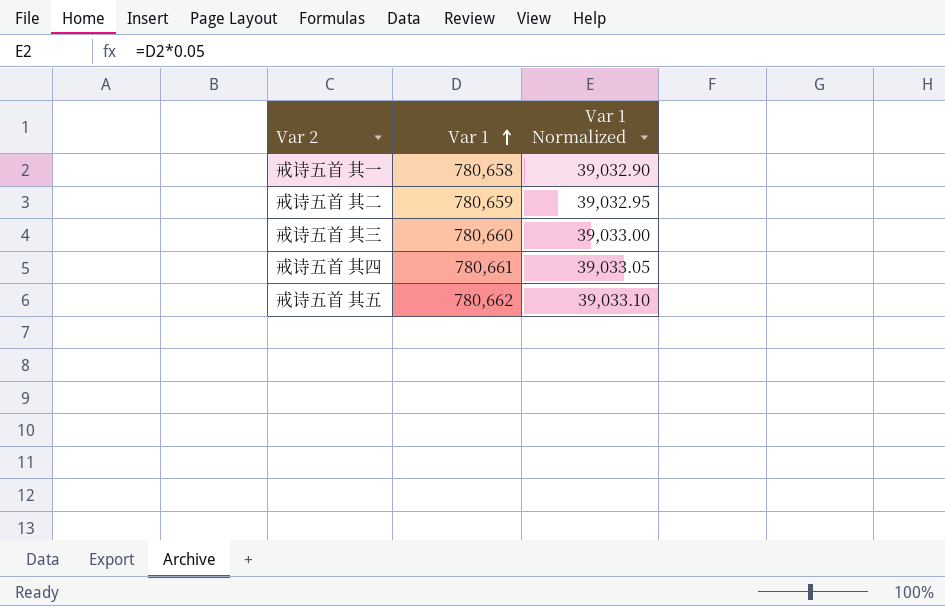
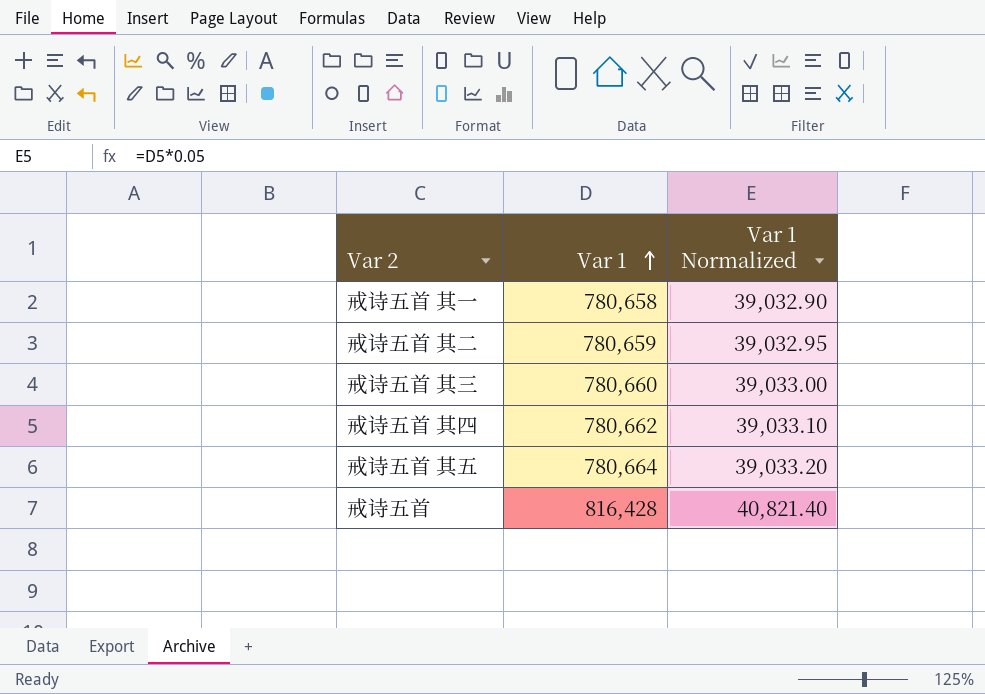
戒诗五首 其四 | Var 1: 780,661 -> 780,662
戒诗五首 其四 | Var 1 Normalized: 39,033.05 -> 39,033.10
戒诗五首 其五 | Var 1: 780,662 -> 780,664
戒诗五首 其五 | Var 1 Normalized: 39,033.10 -> 39,033.20
row 戒诗五首: none -> 816,428 | 40,821.40

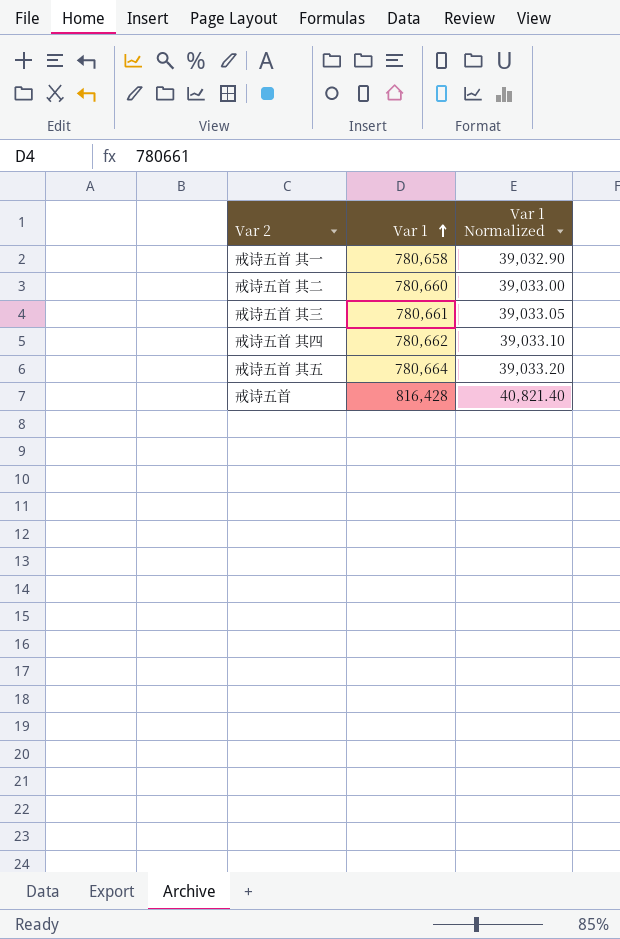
戒诗五首 其二 | Var 1: 780,659 -> 780,660
戒诗五首 其二 | Var 1 Normalized: 39,032.95 -> 39,033.00
戒诗五首 其三 | Var 1: 780,660 -> 780,661
戒诗五首 其三 | Var 1 Normalized: 39,033.00 -> 39,033.05

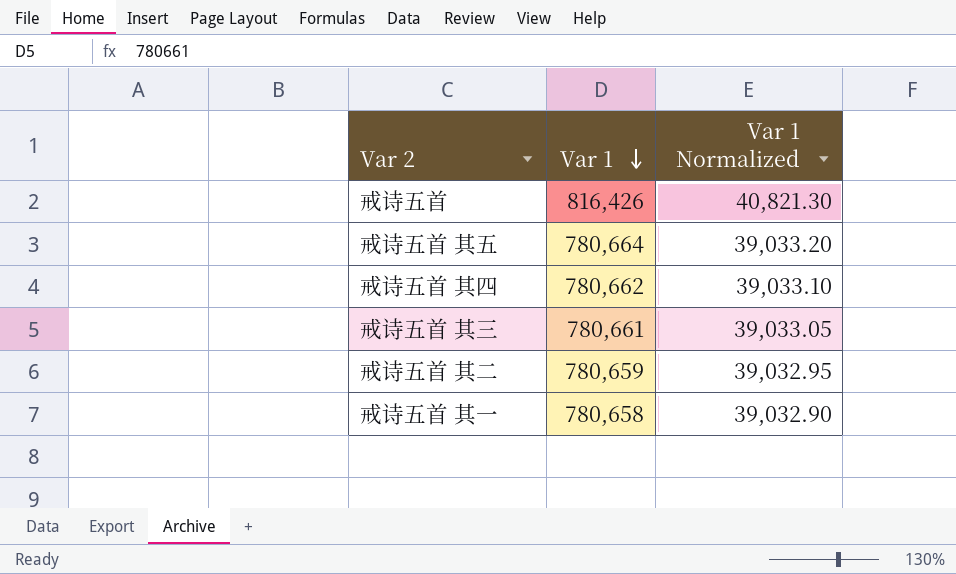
row order: Var 1 ascending -> Var 1 descending
戒诗五首 | Var 1: 816,428 -> 816,426
戒诗五首 | Var 1 Normalized: 40,821.40 -> 40,821.30
戒诗五首 其二 | Var 1: 780,660 -> 780,659
戒诗五首 其二 | Var 1 Normalized: 39,033.00 -> 39,032.95

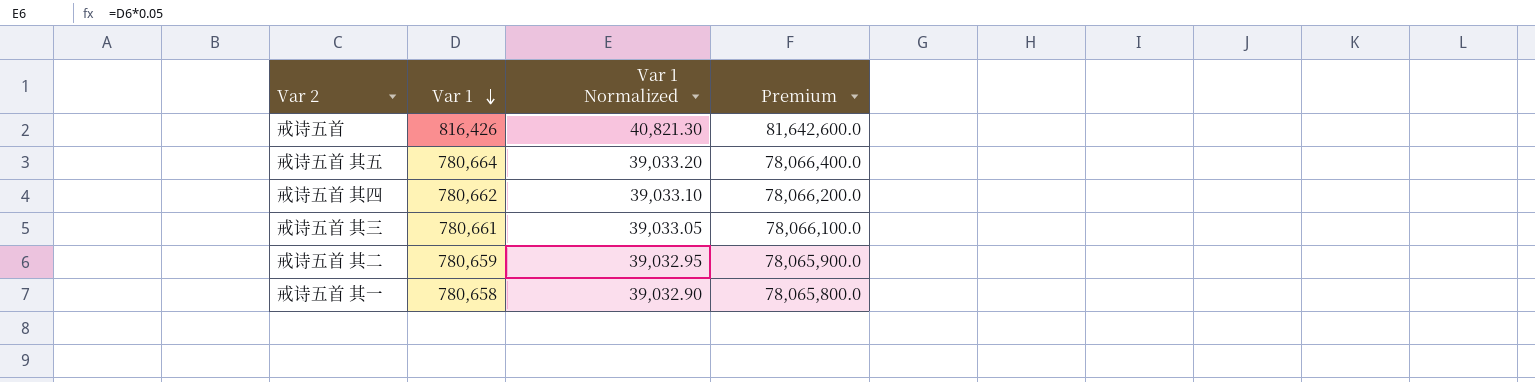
column Premium | formula: none -> [Var 1] * 100

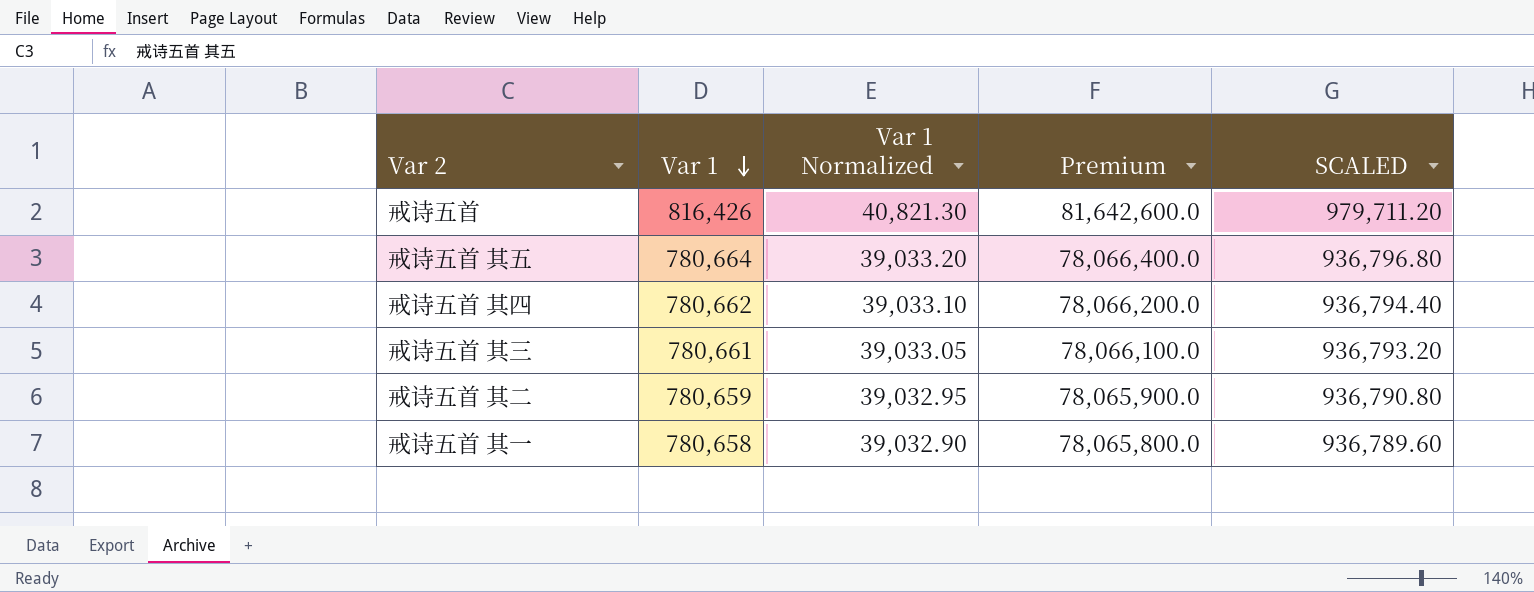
column SCALED | formula: none -> [Var 1] * 1.2

